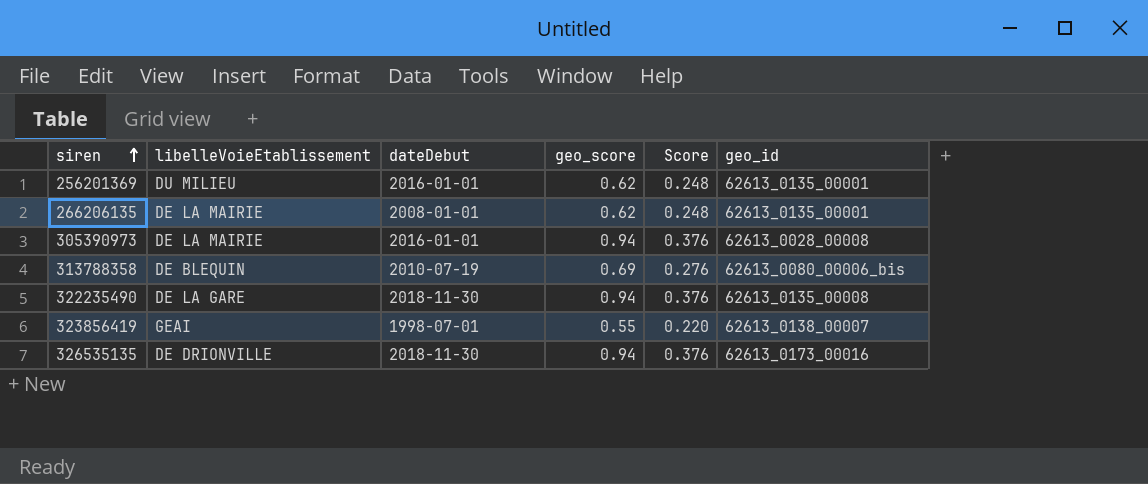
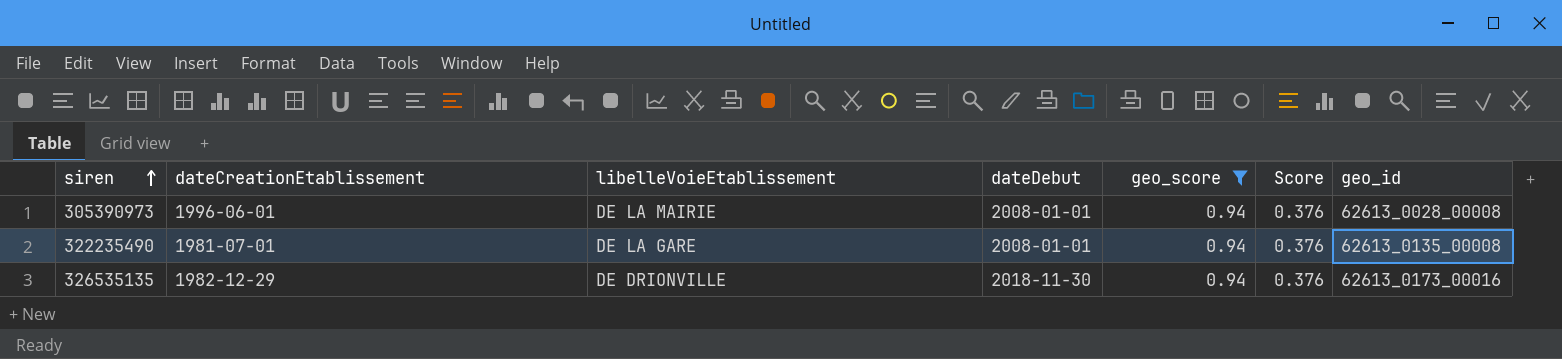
filter: none -> geo_score = 0.94
column dateCreationEtablissement | position: none -> 2
305390973 | dateDebut: 2016-01-01 -> 2008-01-01
322235490 | dateDebut: 2018-11-30 -> 2008-01-01

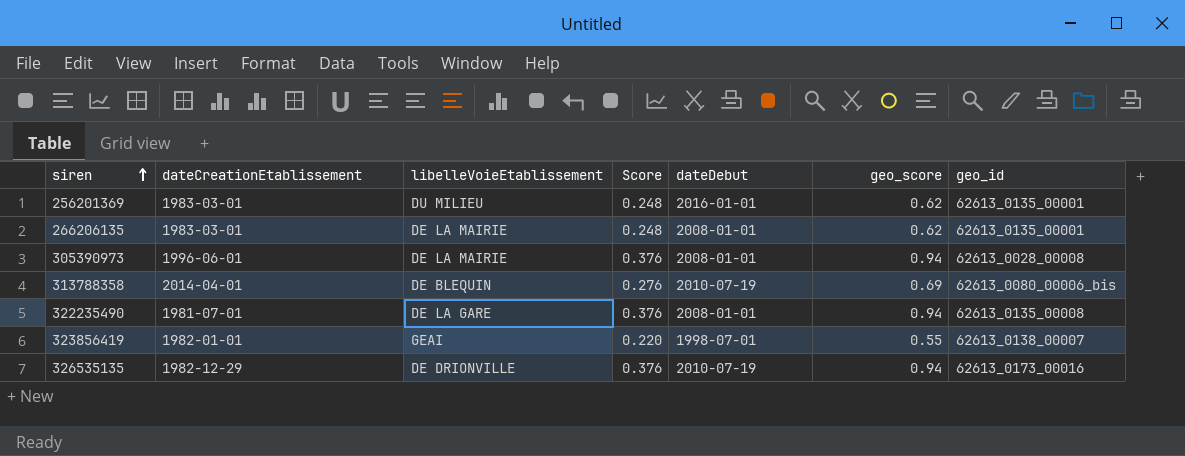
filter: geo_score = 0.94 -> none
column Score | position: 6 -> 4
326535135 | dateDebut: 2018-11-30 -> 2010-07-19

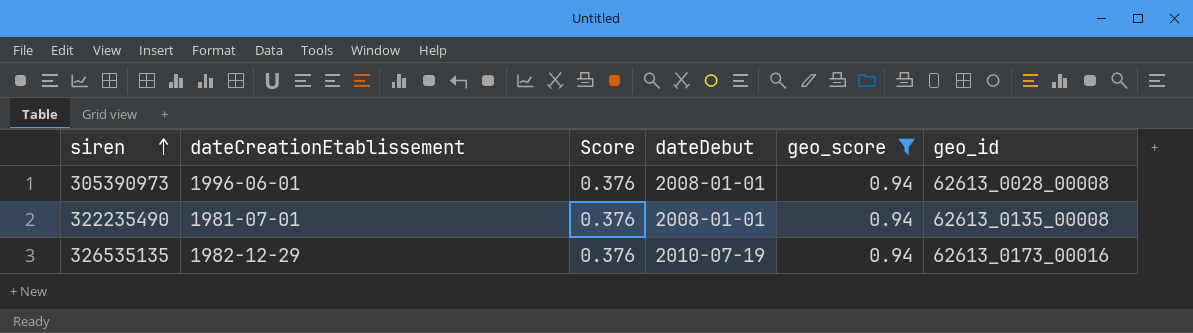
filter: none -> geo_score = 0.94
column libelleVoieEtablissement | position: 3 -> none

